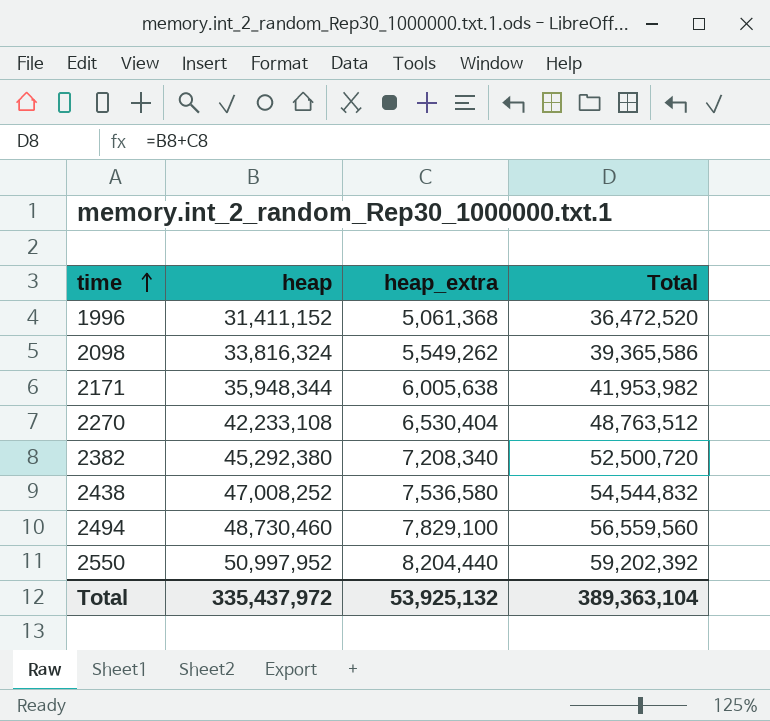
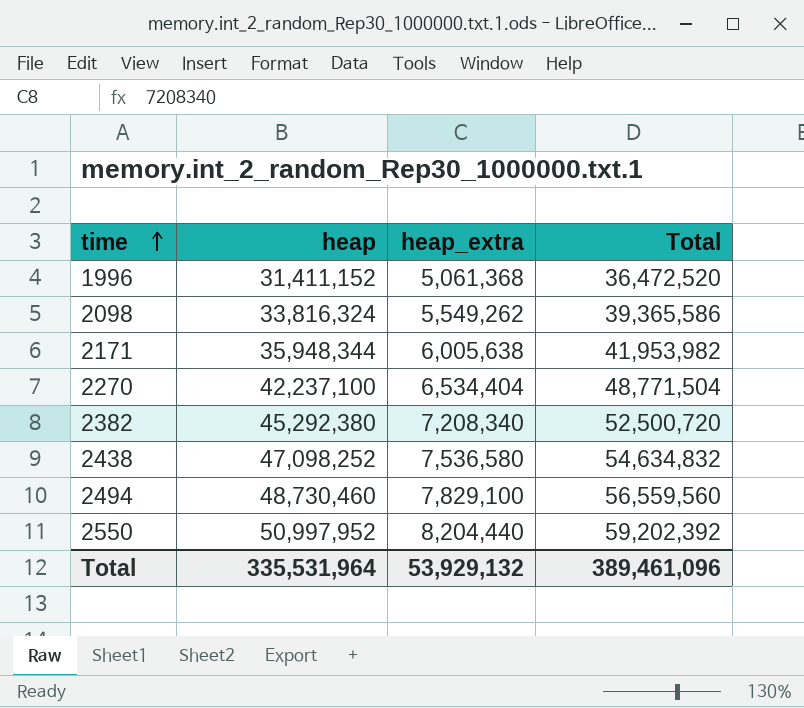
2270 | heap: 42,233,108 -> 42,237,100
2270 | heap_extra: 6,530,404 -> 6,534,404
2270 | Total: 48,763,512 -> 48,771,504
2438 | heap: 47,008,252 -> 47,098,252
2438 | Total: 54,544,832 -> 54,634,832
Total | heap: 335,437,972 -> 335,531,964
Total | heap_extra: 53,925,132 -> 53,929,132
Total | Total: 389,363,104 -> 389,461,096

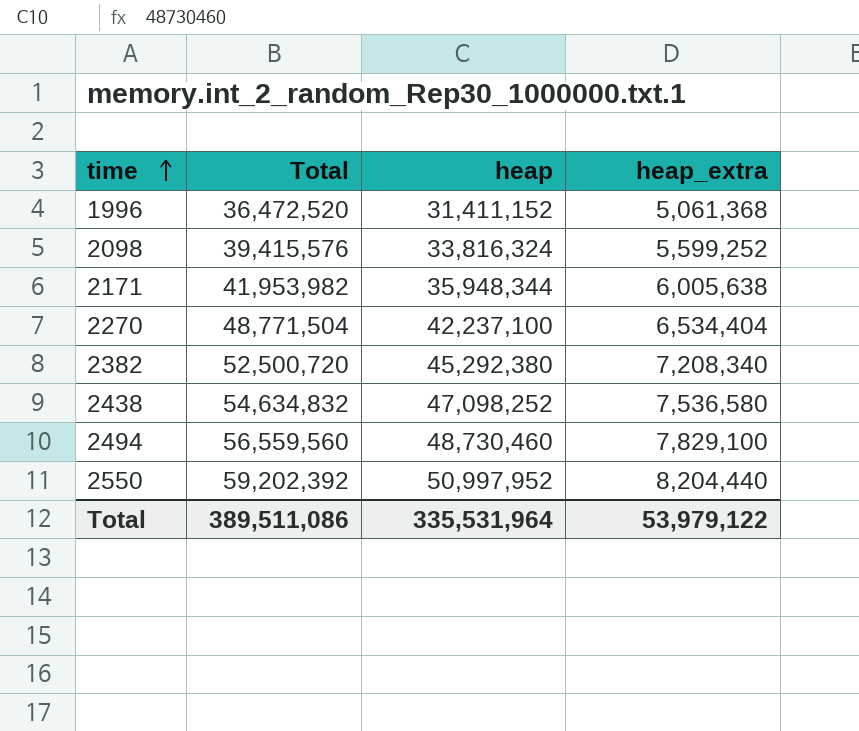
column Total | position: 4 -> 2
2098 | Total: 39,365,586 -> 39,415,576
2098 | heap_extra: 5,549,262 -> 5,599,252
Total | Total: 389,461,096 -> 389,511,086
Total | heap_extra: 53,929,132 -> 53,979,122

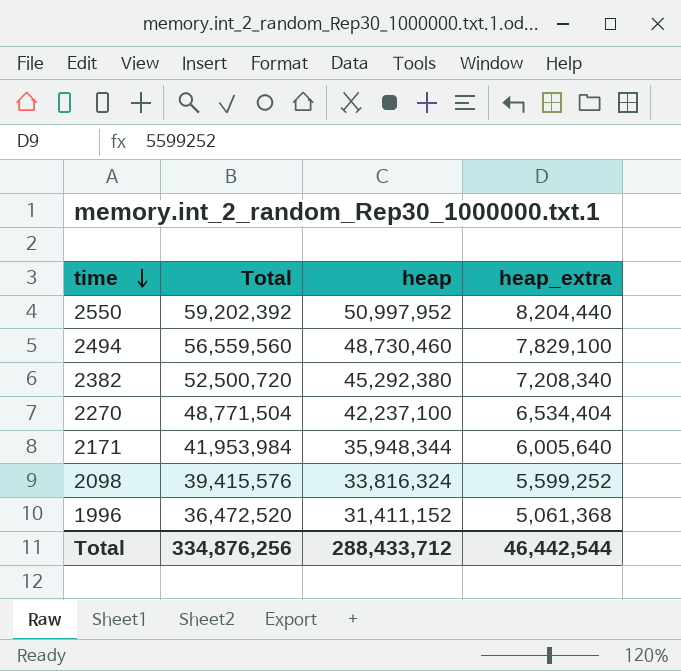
row order: time ascending -> time descending
row 2438: 54,634,832 | 47,098,252 | 7,536,580 -> none
2171 | Total: 41,953,982 -> 41,953,984
2171 | heap_extra: 6,005,638 -> 6,005,640
Total | Total: 389,511,086 -> 334,876,256
Total | heap: 335,531,964 -> 288,433,712
Total | heap_extra: 53,979,122 -> 46,442,544

